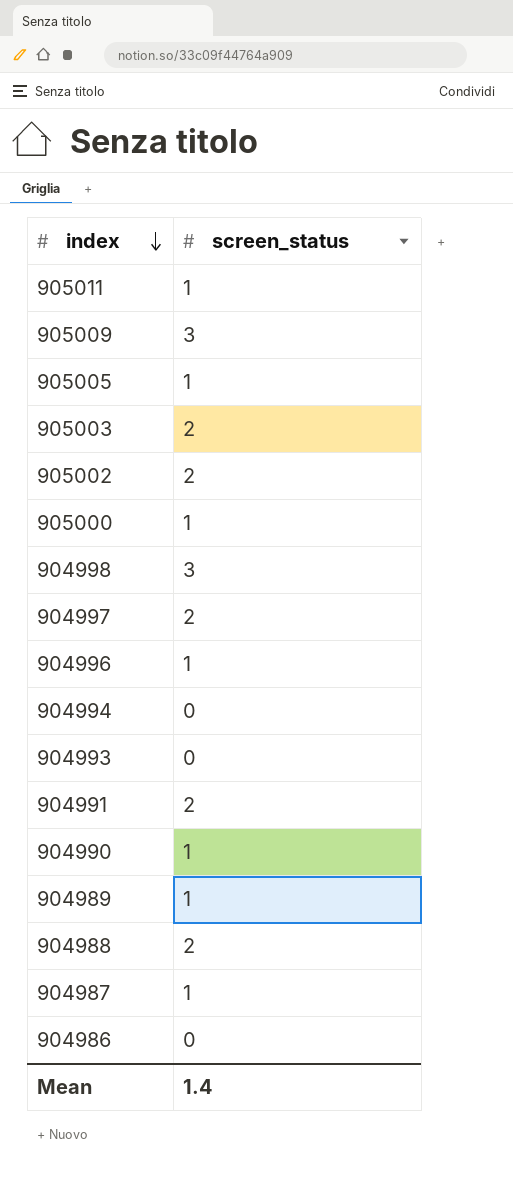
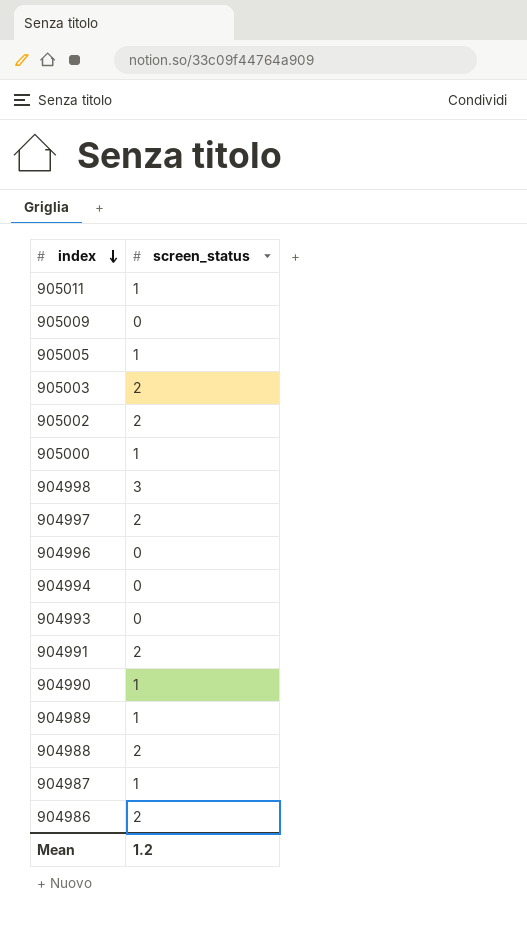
905009 | screen_status: 3 -> 0
904996 | screen_status: 1 -> 0
904986 | screen_status: 0 -> 2
Mean | screen_status: 1.4 -> 1.2

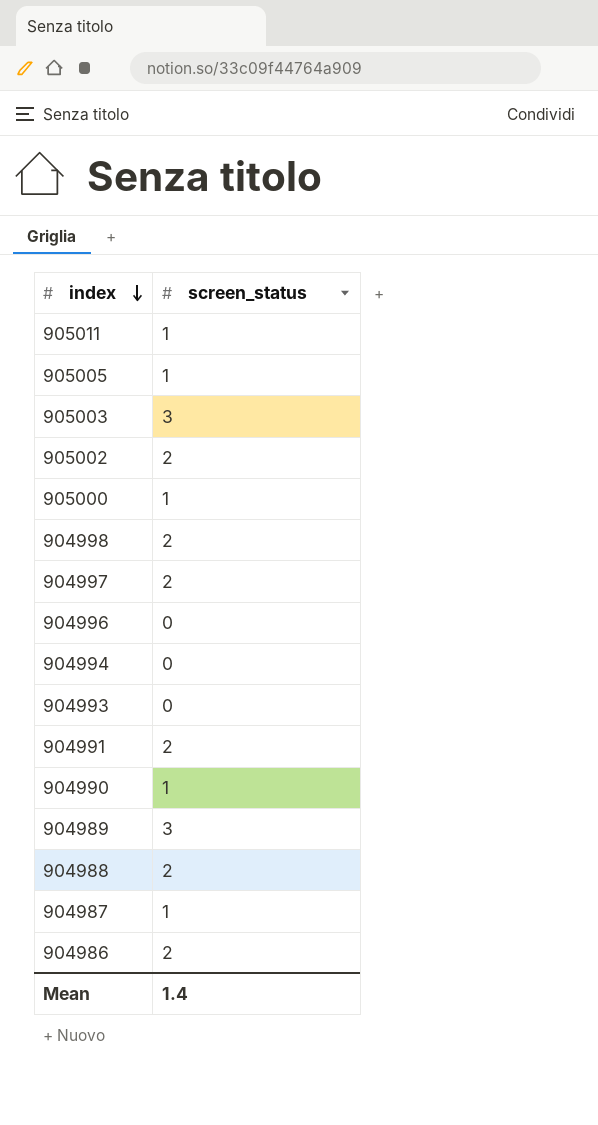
row 905009: 0 -> none
905003 | screen_status: 2 -> 3
904998 | screen_status: 3 -> 2
904989 | screen_status: 1 -> 3
Mean | screen_status: 1.2 -> 1.4

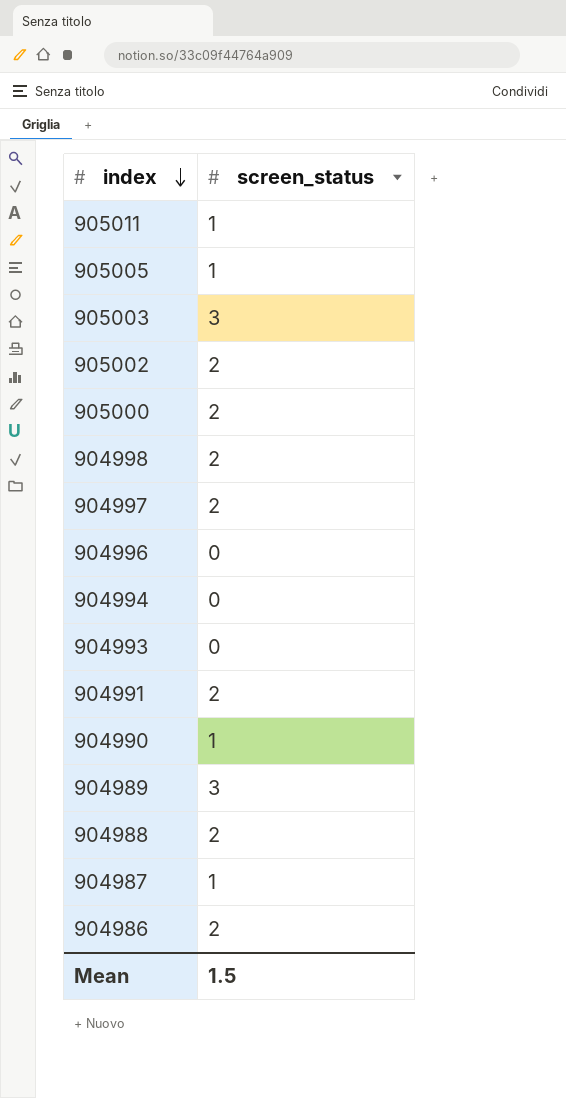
905000 | screen_status: 1 -> 2
Mean | screen_status: 1.4 -> 1.5

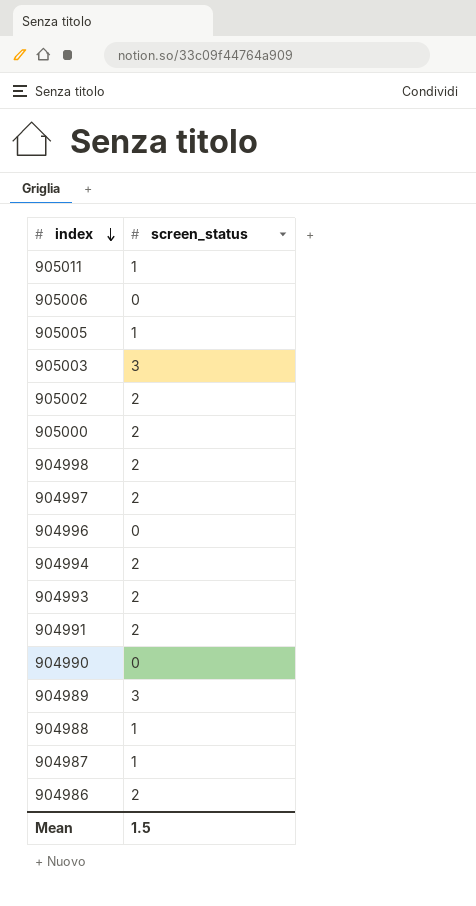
row 905006: none -> 0
904994 | screen_status: 0 -> 2
904993 | screen_status: 0 -> 2
904990 | screen_status: 1 -> 0
904988 | screen_status: 2 -> 1

